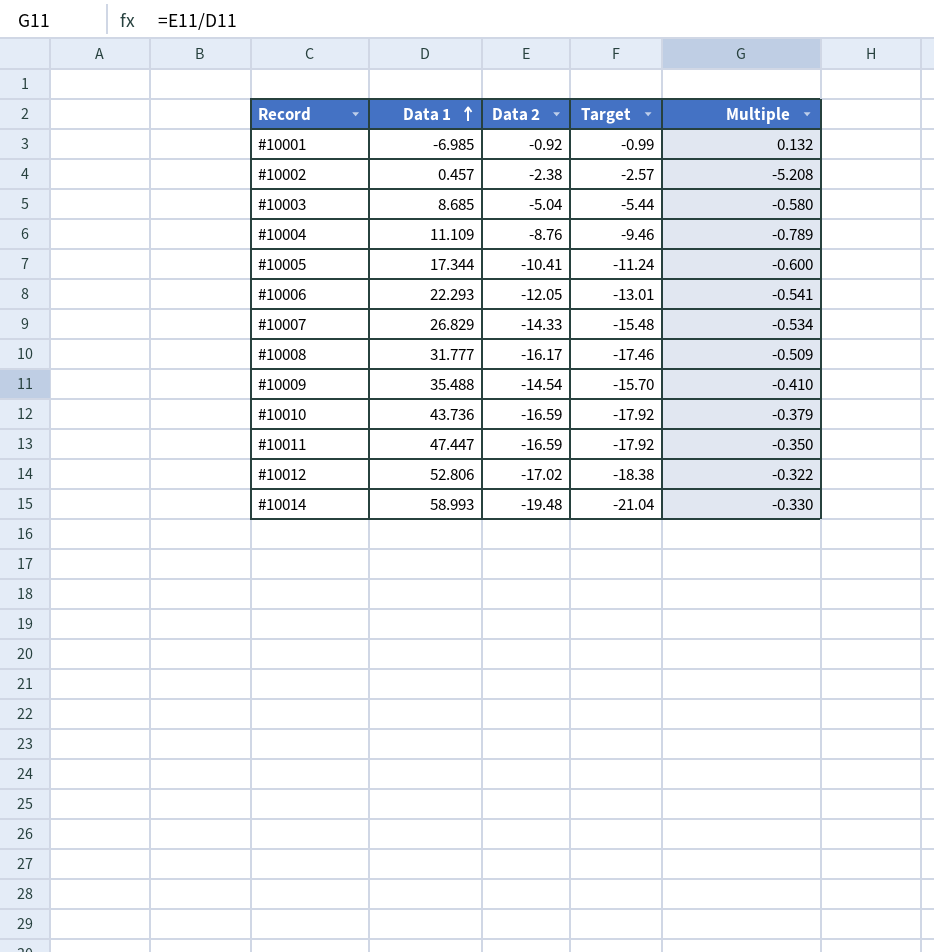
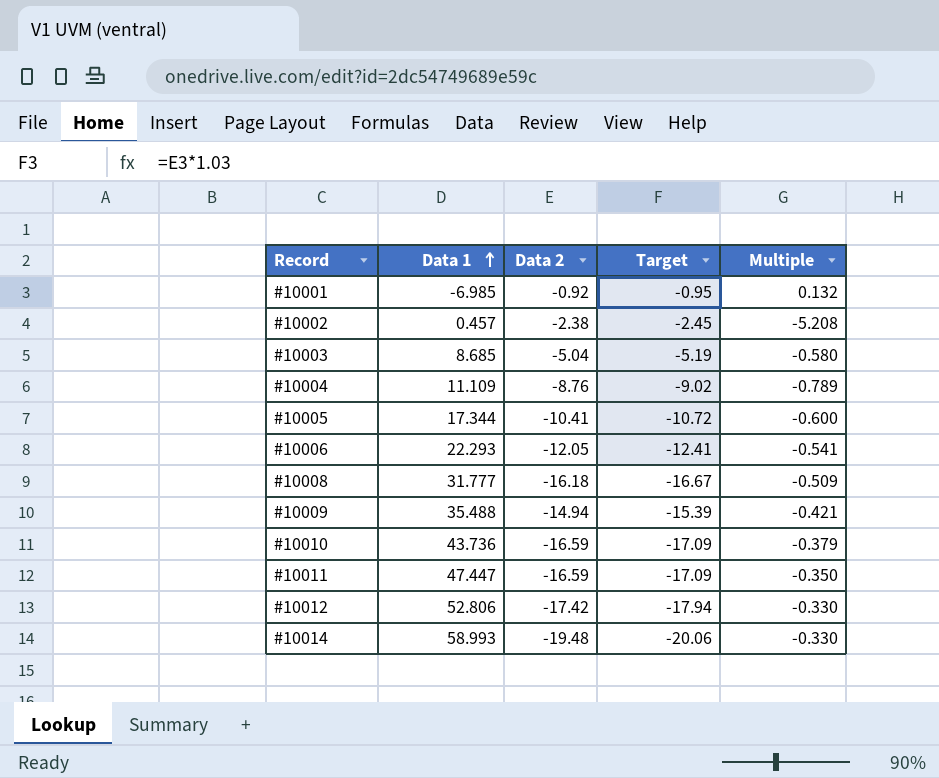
column Target | formula: [Data 2] * 1.08 -> [Data 2] * 1.03
row #10007: 26.829 | -14.33 | -15.48 | -0.534 -> none
#10008 | Data 2: -16.17 -> -16.18
#10009 | Data 2: -14.54 -> -14.94
#10009 | Multiple: -0.410 -> -0.421
#10012 | Data 2: -17.02 -> -17.42
#10012 | Multiple: -0.322 -> -0.330

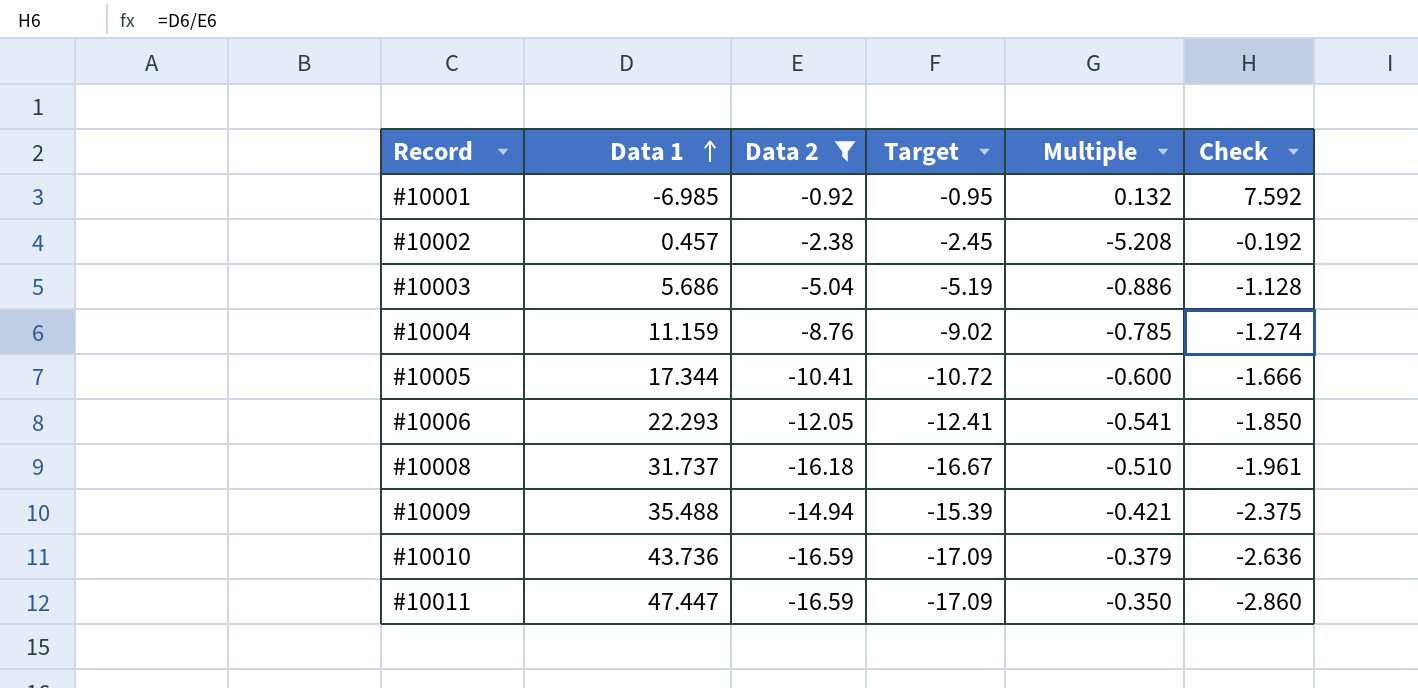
filter: none -> Data 2 >= -16.59
column Check | formula: none -> [Data 1] / [Data 2]
#10003 | Data 1: 8.685 -> 5.686
#10003 | Multiple: -0.580 -> -0.886
#10004 | Data 1: 11.109 -> 11.159
#10004 | Multiple: -0.789 -> -0.785
#10008 | Data 1: 31.777 -> 31.737
#10008 | Multiple: -0.509 -> -0.510

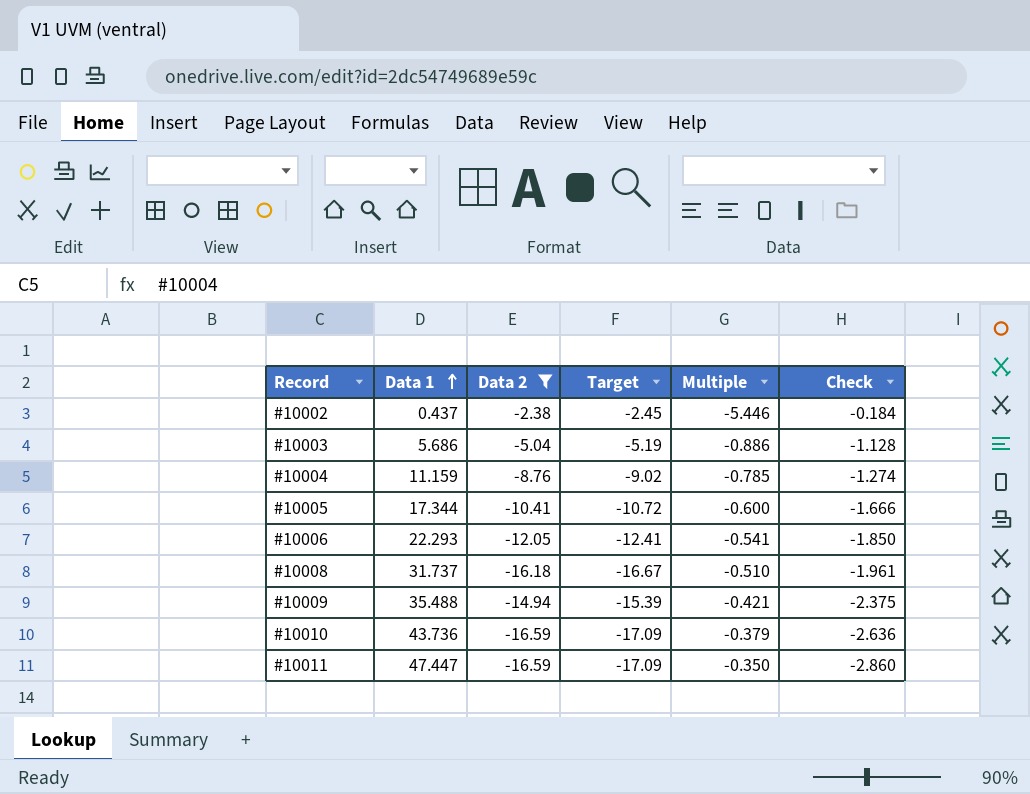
row #10001: -6.985 | -0.92 | -0.95 | 0.132 | 7.592 -> none
#10002 | Data 1: 0.457 -> 0.437
#10002 | Multiple: -5.208 -> -5.446
#10002 | Check: -0.192 -> -0.184

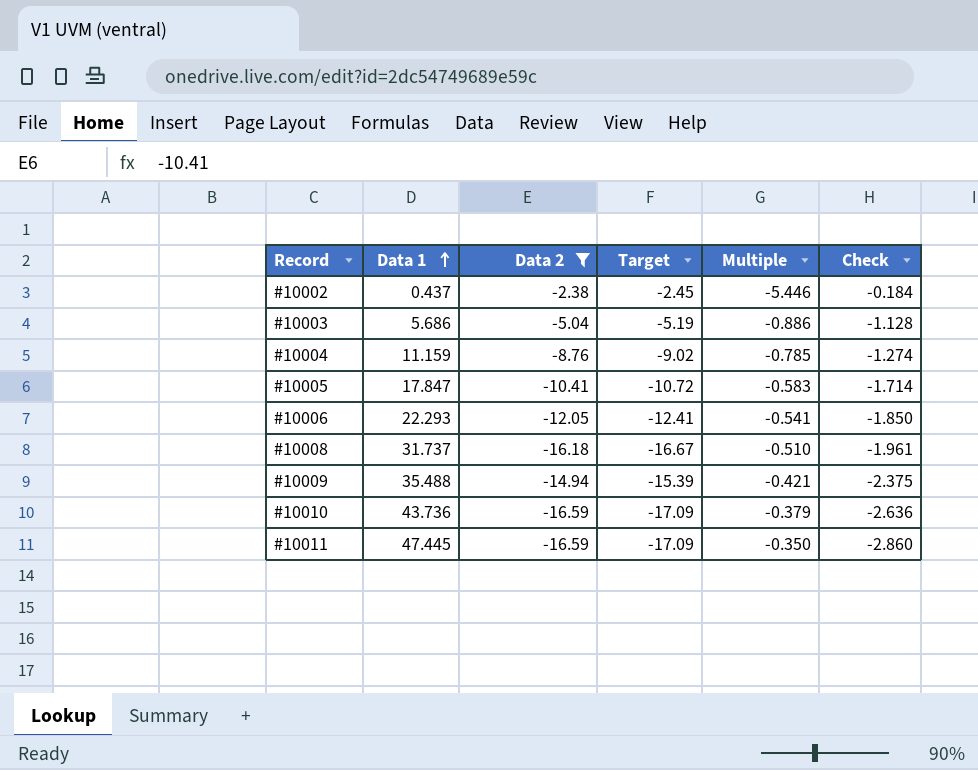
#10005 | Data 1: 17.344 -> 17.847
#10005 | Multiple: -0.600 -> -0.583
#10005 | Check: -1.666 -> -1.714
#10011 | Data 1: 47.447 -> 47.445

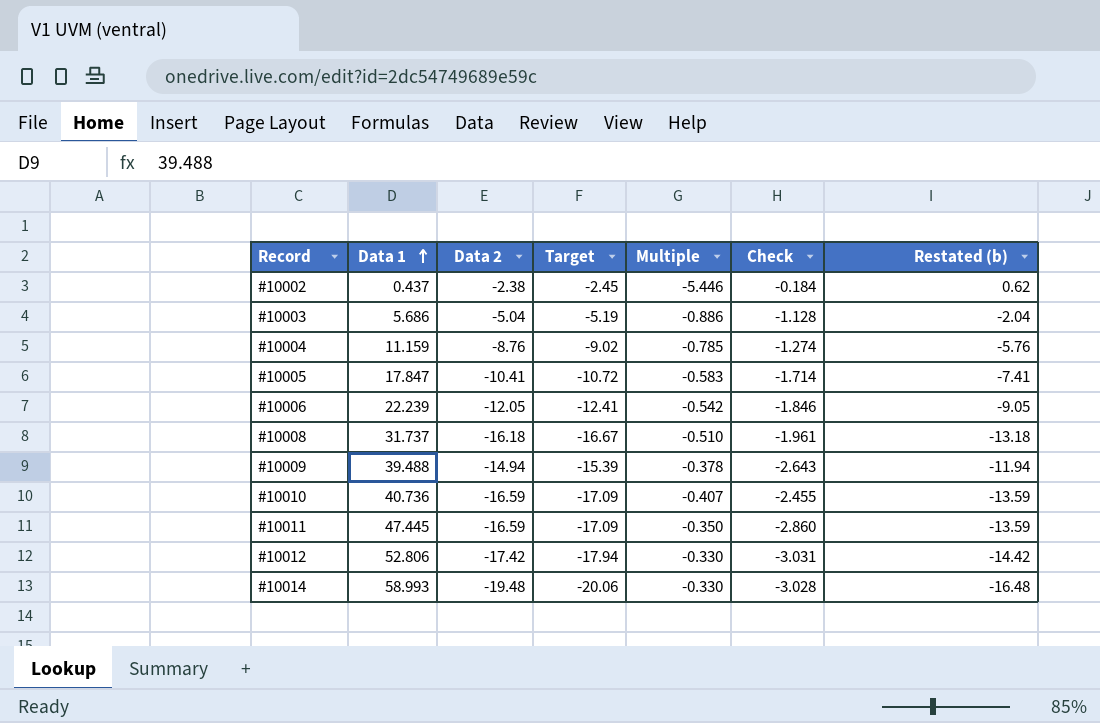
filter: Data 2 >= -16.59 -> none
column Restated (b) | formula: none -> [Data 2] + 3
#10006 | Data 1: 22.293 -> 22.239
#10006 | Multiple: -0.541 -> -0.542
#10006 | Check: -1.850 -> -1.846
#10009 | Data 1: 35.488 -> 39.488
#10009 | Multiple: -0.421 -> -0.378
#10009 | Check: -2.375 -> -2.643
#10010 | Data 1: 43.736 -> 40.736
#10010 | Multiple: -0.379 -> -0.407
#10010 | Check: -2.636 -> -2.455

